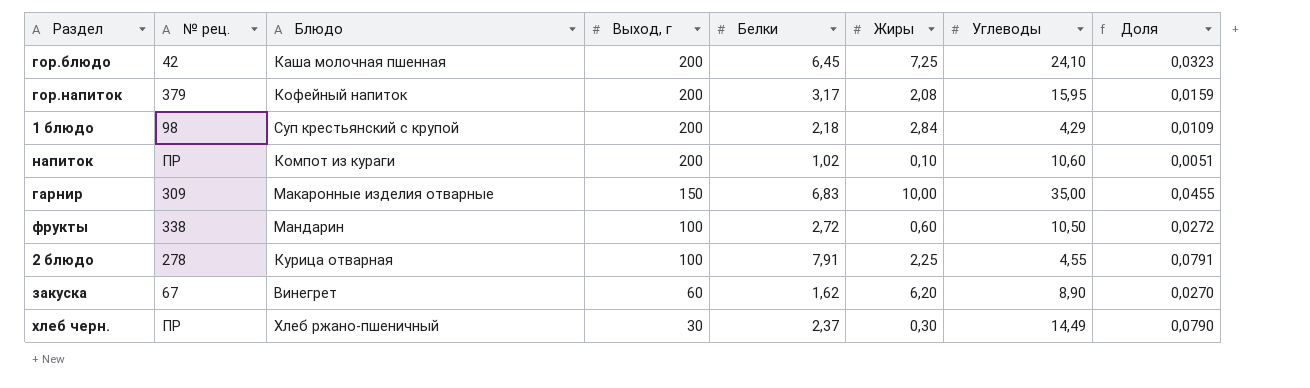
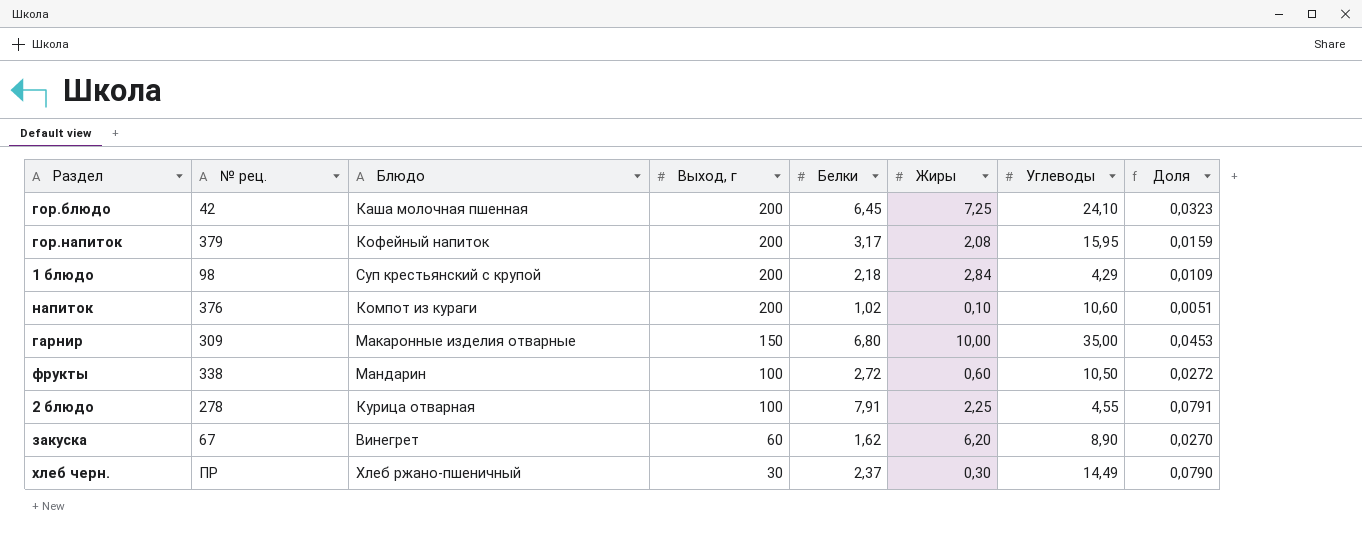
напиток | № рец.: ПР -> 376
гарнир | Белки: 6,83 -> 6,80
гарнир | Доля: 0,0455 -> 0,0453

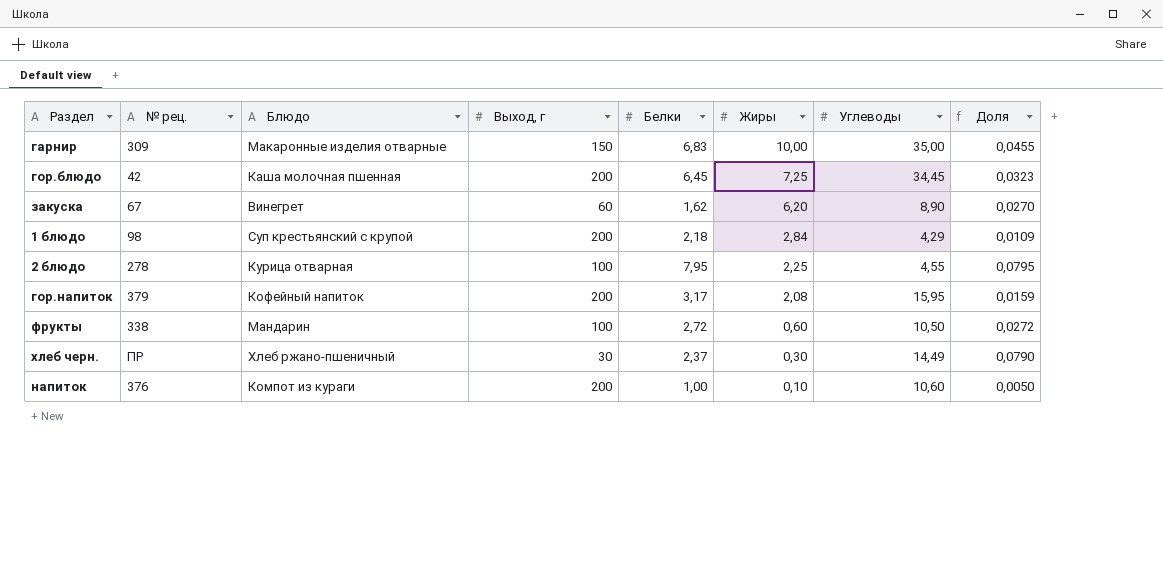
row order: Выход, г descending -> Жиры descending
гарнир | Белки: 6,80 -> 6,83
гарнир | Доля: 0,0453 -> 0,0455
гор.блюдо | Углеводы: 24,10 -> 34,45
2 блюдо | Белки: 7,91 -> 7,95
2 блюдо | Доля: 0,0791 -> 0,0795
напиток | Белки: 1,02 -> 1,00
напиток | Доля: 0,0051 -> 0,0050

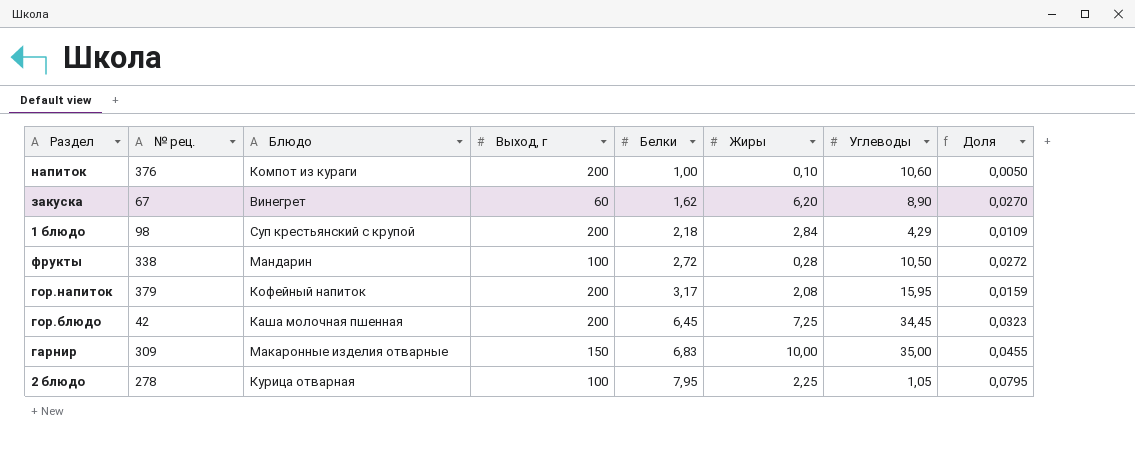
row order: Жиры descending -> Белки ascending
row хлеб черн.: ПР | Хлеб ржано-пшеничный | 30 | 2,37 | 0,30 | 14,49 | 0,0790 -> none
фрукты | Жиры: 0,60 -> 0,28
2 блюдо | Углеводы: 4,55 -> 1,05

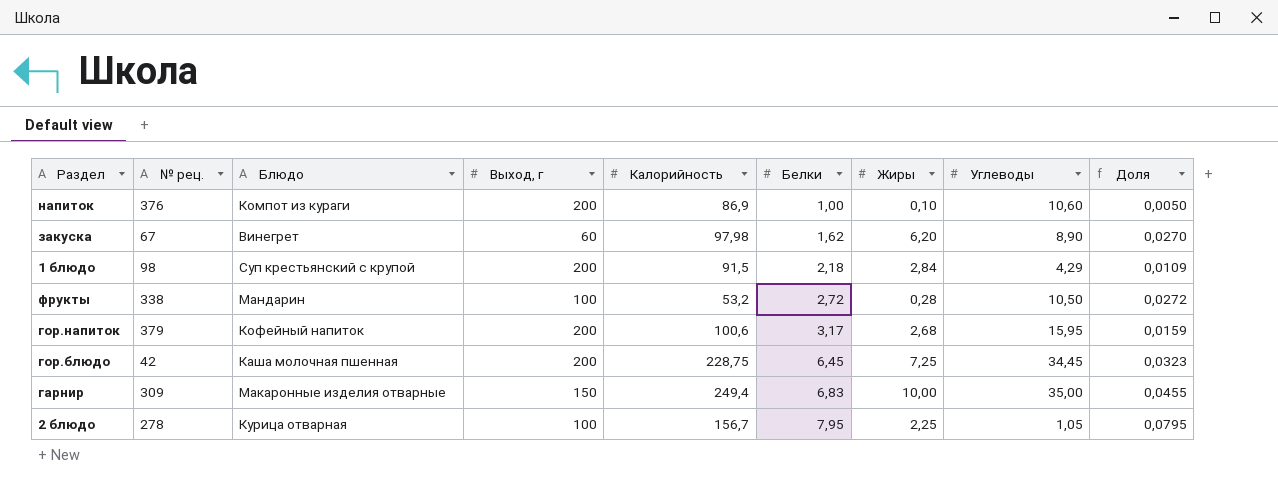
column Калорийность | position: none -> 5
гор.напиток | Жиры: 2,08 -> 2,68

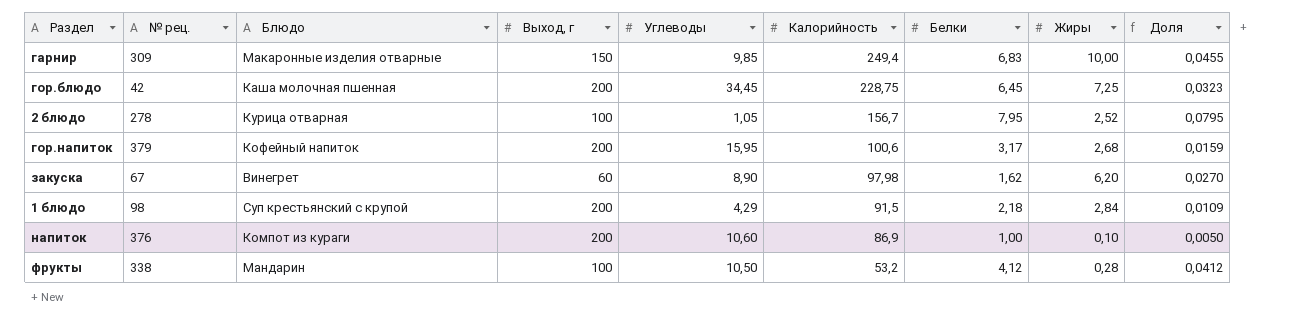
row order: Белки ascending -> Калорийность descending
column Углеводы | position: 8 -> 5
гарнир | Углеводы: 35,00 -> 9,85
2 блюдо | Жиры: 2,25 -> 2,52
фрукты | Белки: 2,72 -> 4,12
фрукты | Доля: 0,0272 -> 0,0412

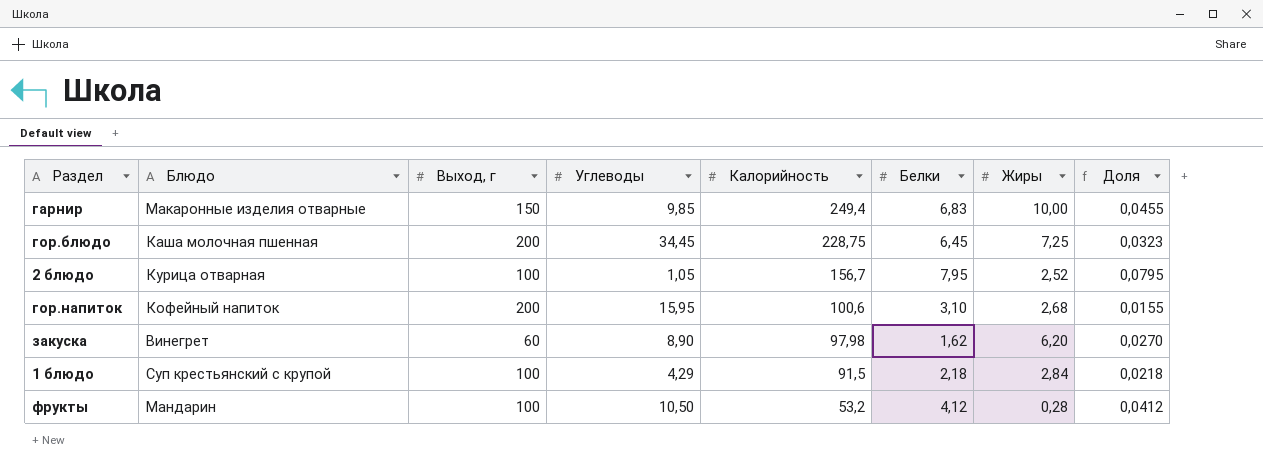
column № рец. | position: 2 -> none
row напиток: 376 | Компот из кураги | 200 | 10,60 | 86,9 | 1,00 | 0,10 | 0,0050 -> none
гор.напиток | Белки: 3,17 -> 3,10
гор.напиток | Доля: 0,0159 -> 0,0155
1 блюдо | Выход, г: 200 -> 100
1 блюдо | Доля: 0,0109 -> 0,0218

